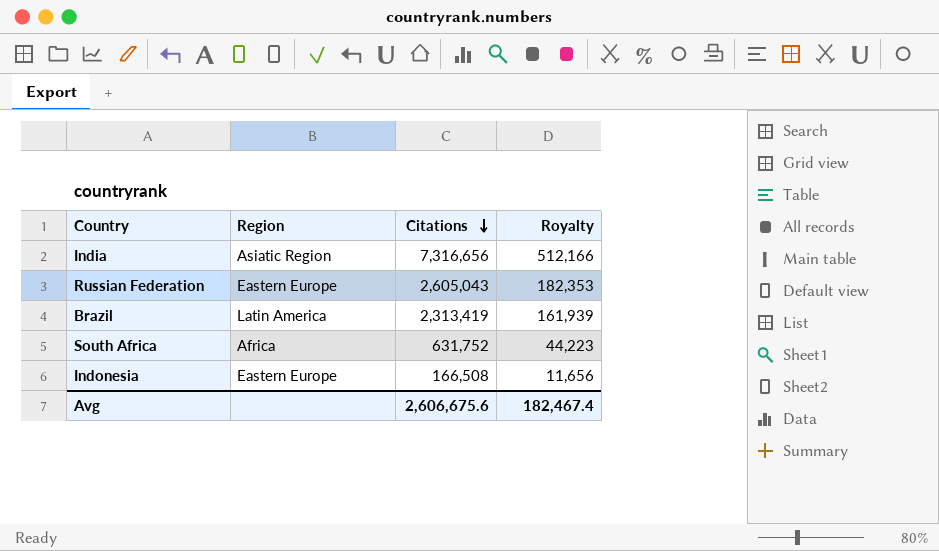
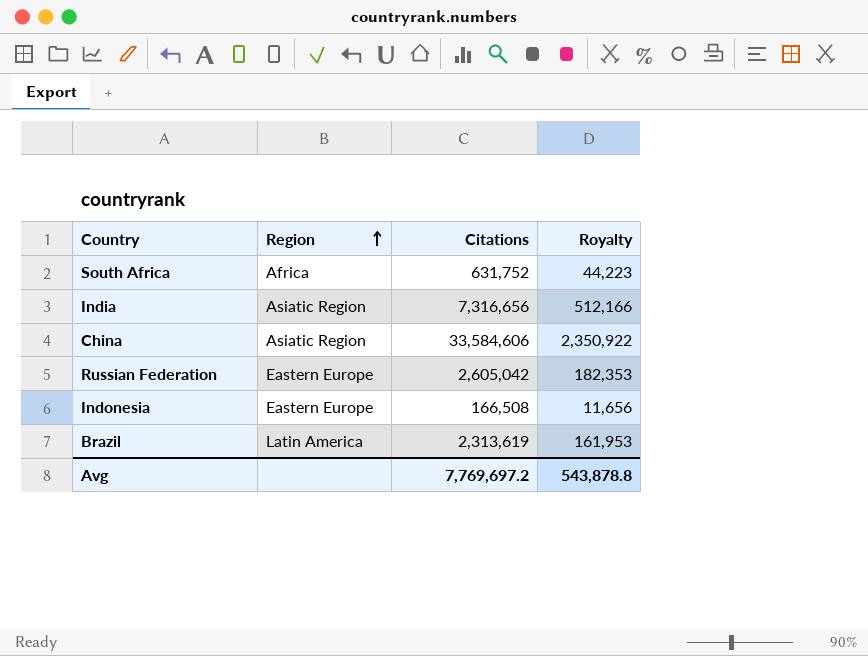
row order: Citations descending -> Region ascending
row China: none -> Asiatic Region | 33,584,606 | 2,350,922
Russian Federation | Citations: 2,605,043 -> 2,605,042
Brazil | Citations: 2,313,419 -> 2,313,619
Brazil | Royalty: 161,939 -> 161,953
Avg | Citations: 2,606,675.6 -> 7,769,697.2
Avg | Royalty: 182,467.4 -> 543,878.8

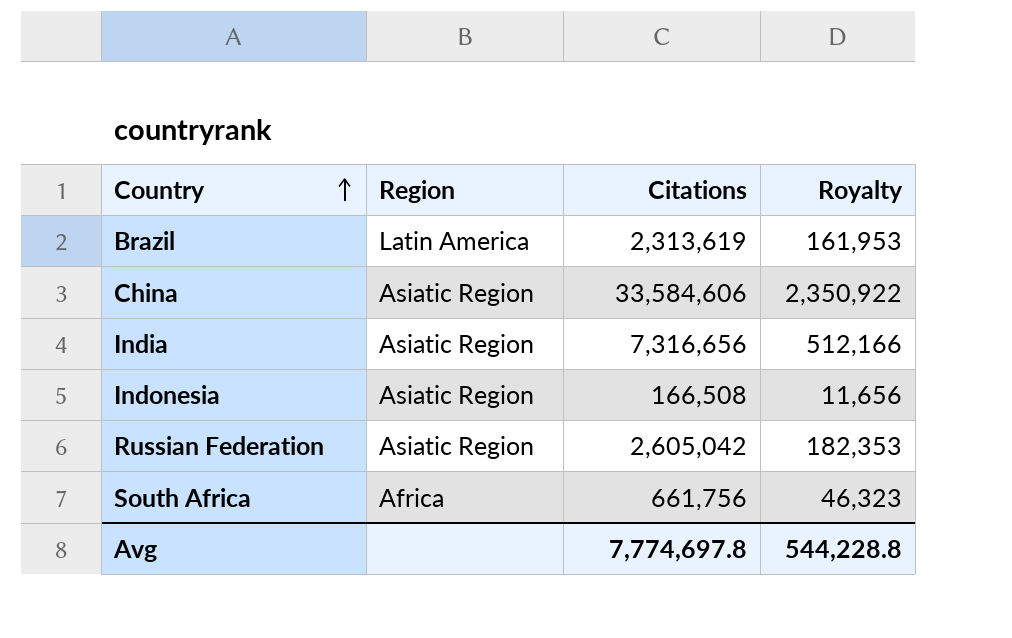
row order: Region ascending -> Country ascending
Indonesia | Region: Eastern Europe -> Asiatic Region
Russian Federation | Region: Eastern Europe -> Asiatic Region
South Africa | Citations: 631,752 -> 661,756
South Africa | Royalty: 44,223 -> 46,323
Avg | Citations: 7,769,697.2 -> 7,774,697.8
Avg | Royalty: 543,878.8 -> 544,228.8

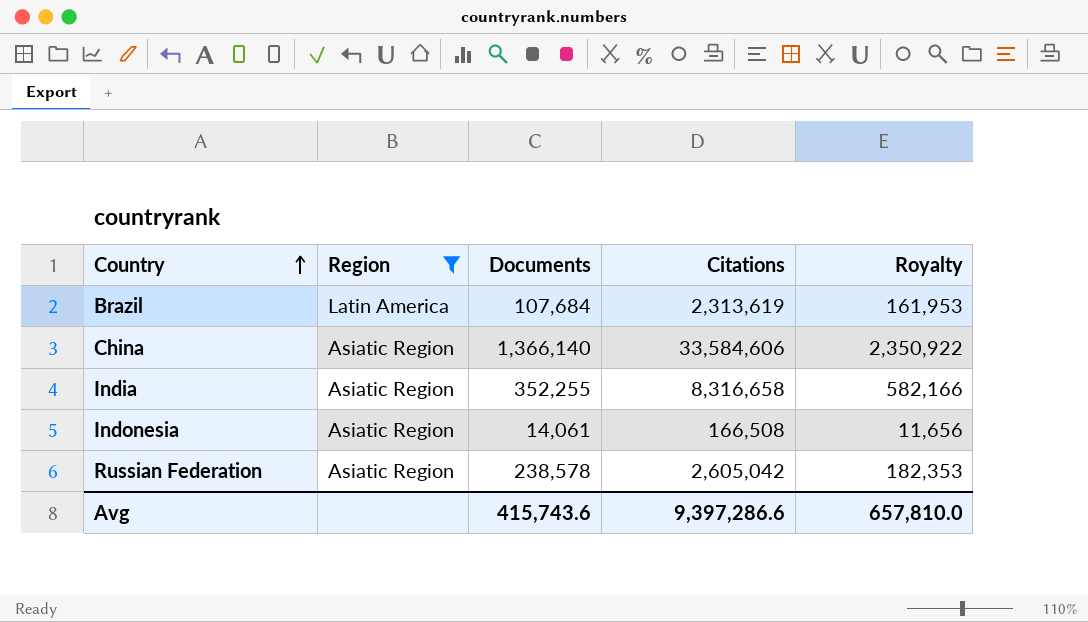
filter: none -> Region != Africa
column Documents | position: none -> 3
India | Citations: 7,316,656 -> 8,316,658
India | Royalty: 512,166 -> 582,166
Avg | Citations: 7,774,697.8 -> 9,397,286.6
Avg | Royalty: 544,228.8 -> 657,810.0

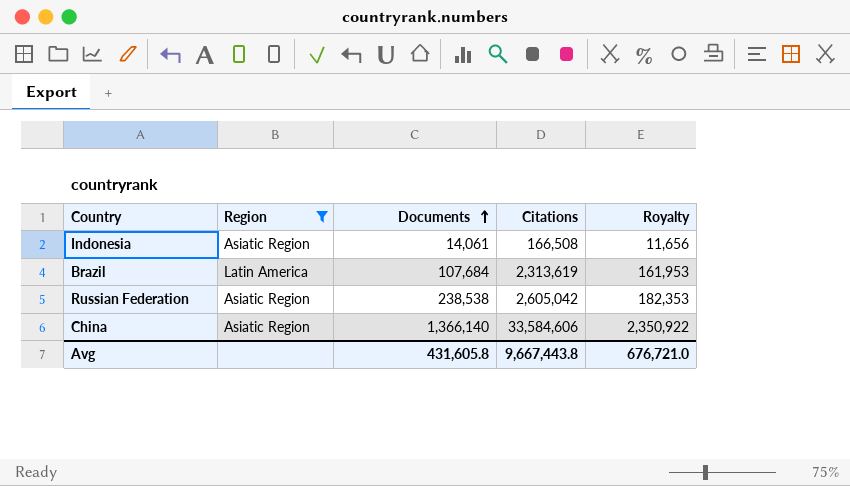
row order: Country ascending -> Documents ascending
row India: Asiatic Region | 352,255 | 8,316,658 | 582,166 -> none
Russian Federation | Documents: 238,578 -> 238,538
Avg | Documents: 415,743.6 -> 431,605.8
Avg | Citations: 9,397,286.6 -> 9,667,443.8
Avg | Royalty: 657,810.0 -> 676,721.0

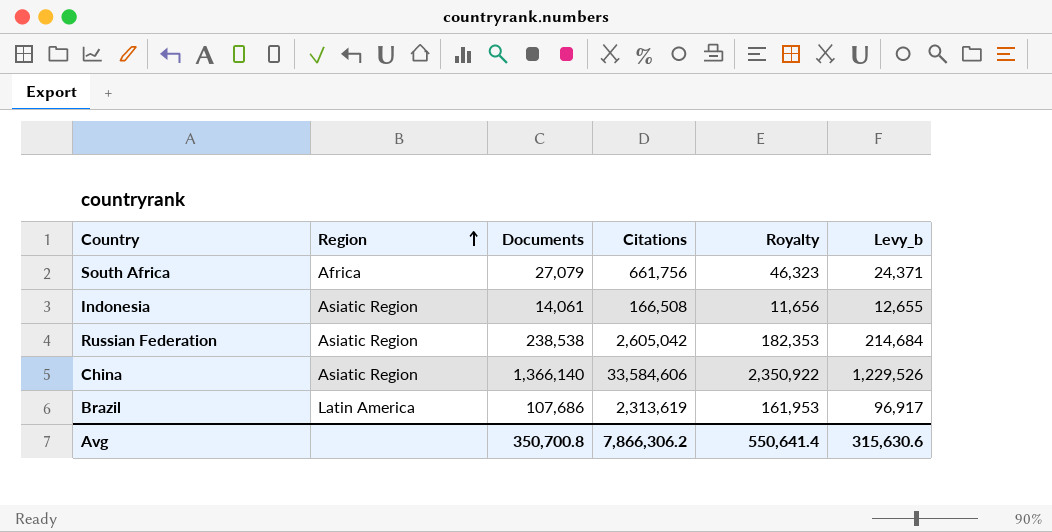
filter: Region != Africa -> none
row order: Documents ascending -> Region ascending
column Levy_b | formula: none -> [Documents] * 0.9
Brazil | Documents: 107,684 -> 107,686
Avg | Documents: 431,605.8 -> 350,700.8
Avg | Citations: 9,667,443.8 -> 7,866,306.2
Avg | Royalty: 676,721.0 -> 550,641.4

